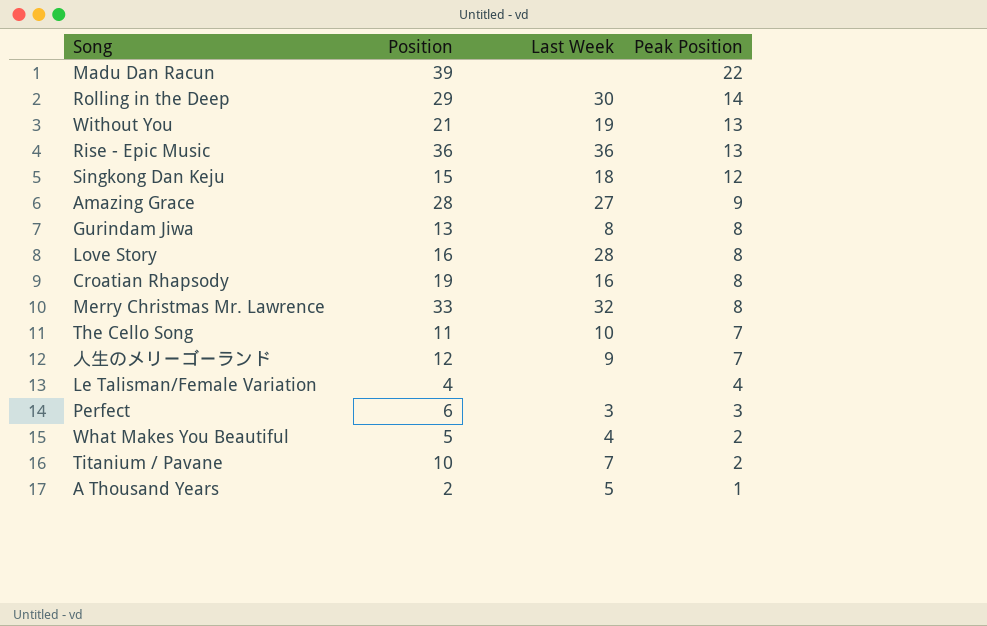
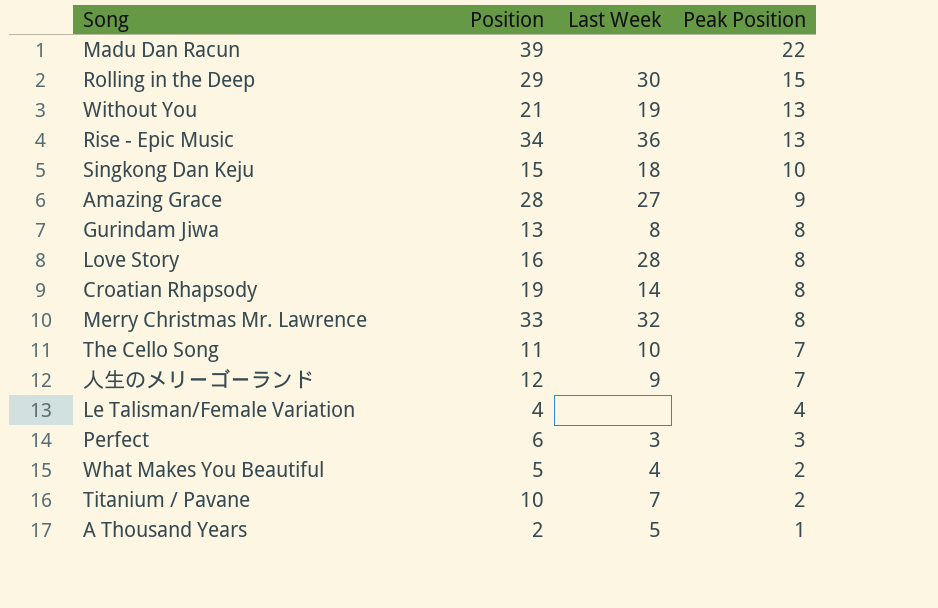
Rolling in the Deep | Peak Position: 14 -> 15
Rise - Epic Music | Position: 36 -> 34
Singkong Dan Keju | Peak Position: 12 -> 10
Croatian Rhapsody | Last Week: 16 -> 14

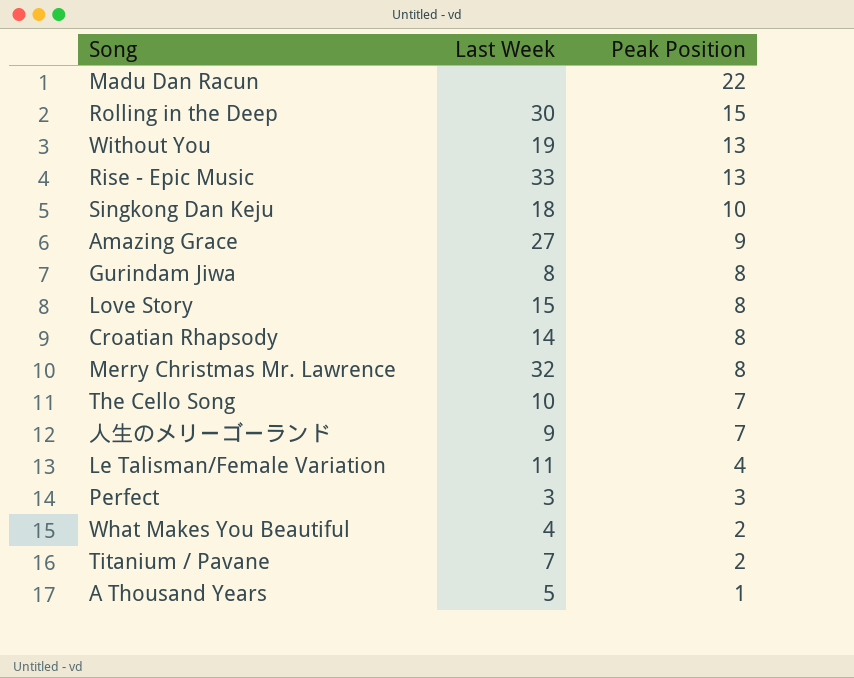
column Position | position: 2 -> none
Rise - Epic Music | Last Week: 36 -> 33
Love Story | Last Week: 28 -> 15
Le Talisman/Female Variation | Last Week: none -> 11

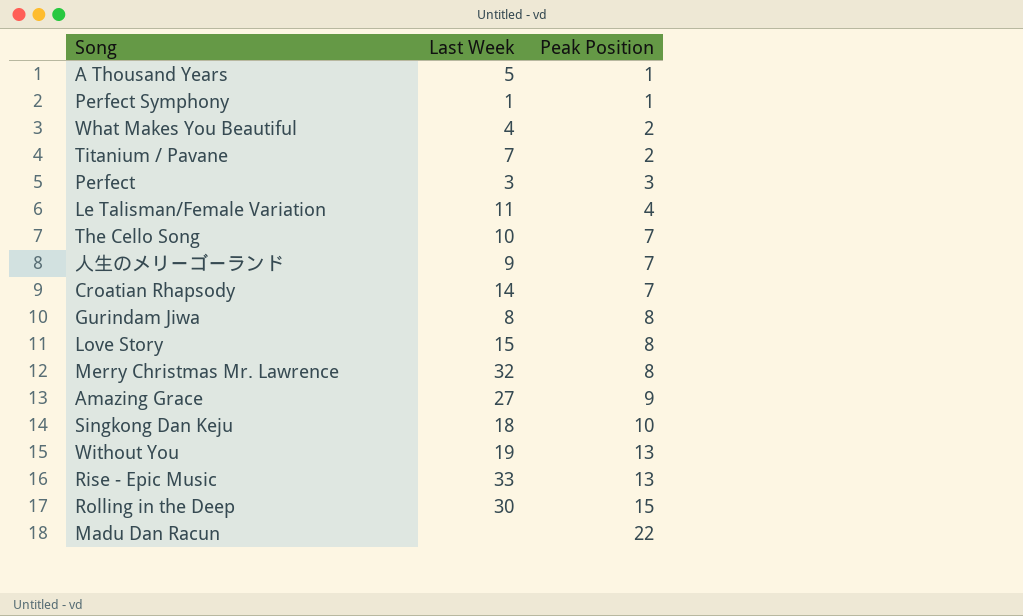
row order: Peak Position descending -> Peak Position ascending
row Perfect Symphony: none -> 1 | 1
Croatian Rhapsody | Peak Position: 8 -> 7

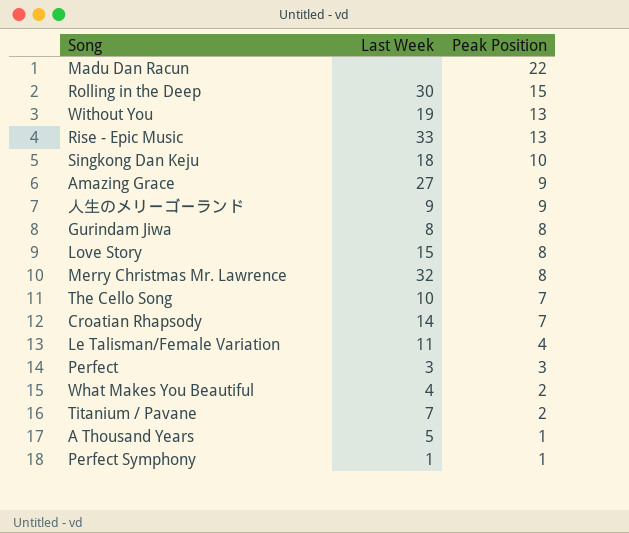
row order: Peak Position ascending -> Peak Position descending
人生のメリーゴーランド | Peak Position: 7 -> 9

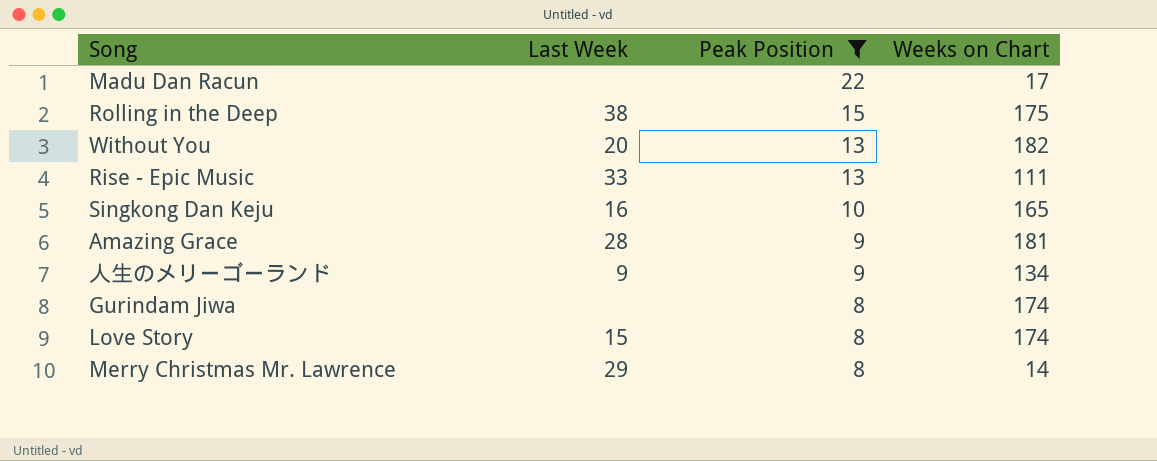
filter: none -> Peak Position >= 8
column Weeks on Chart | position: none -> 4
Rolling in the Deep | Last Week: 30 -> 38
Without You | Last Week: 19 -> 20
Singkong Dan Keju | Last Week: 18 -> 16
Amazing Grace | Last Week: 27 -> 28
Gurindam Jiwa | Last Week: 8 -> none
Merry Christmas Mr. Lawrence | Last Week: 32 -> 29

